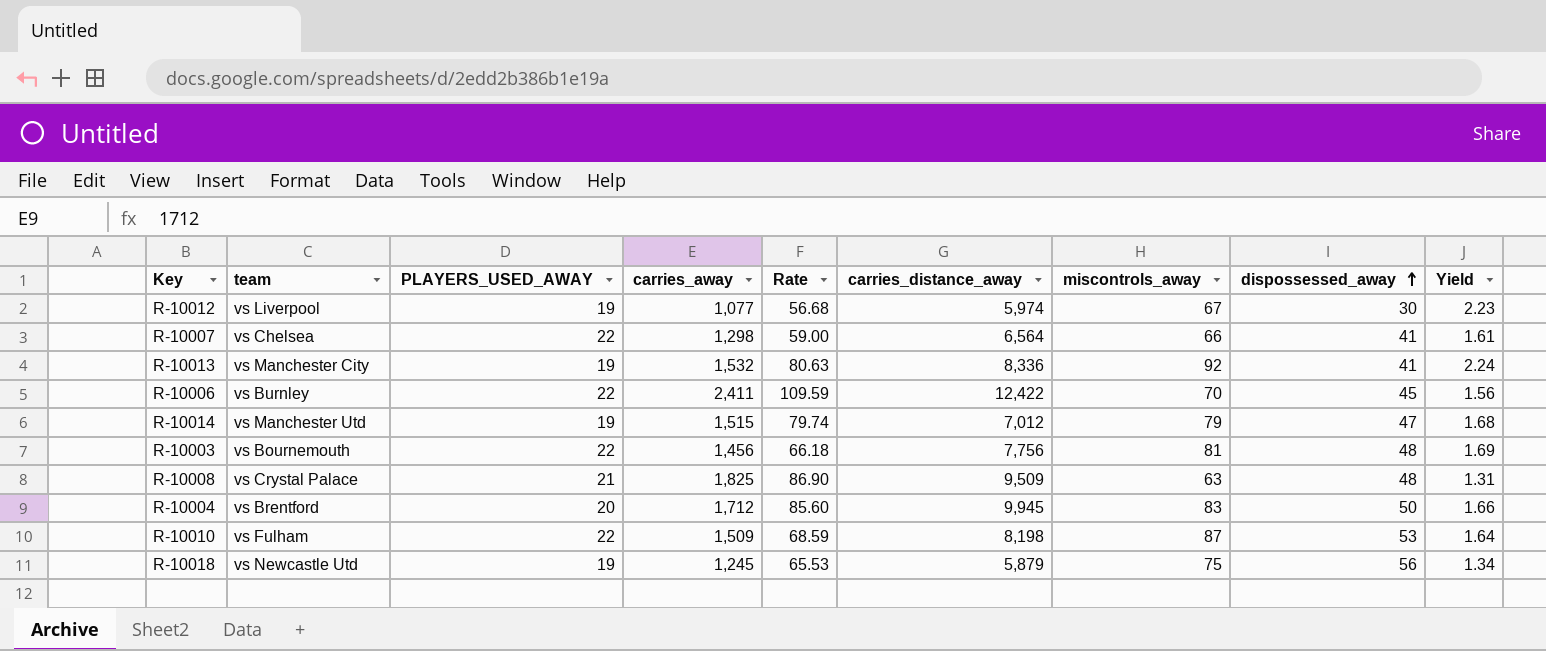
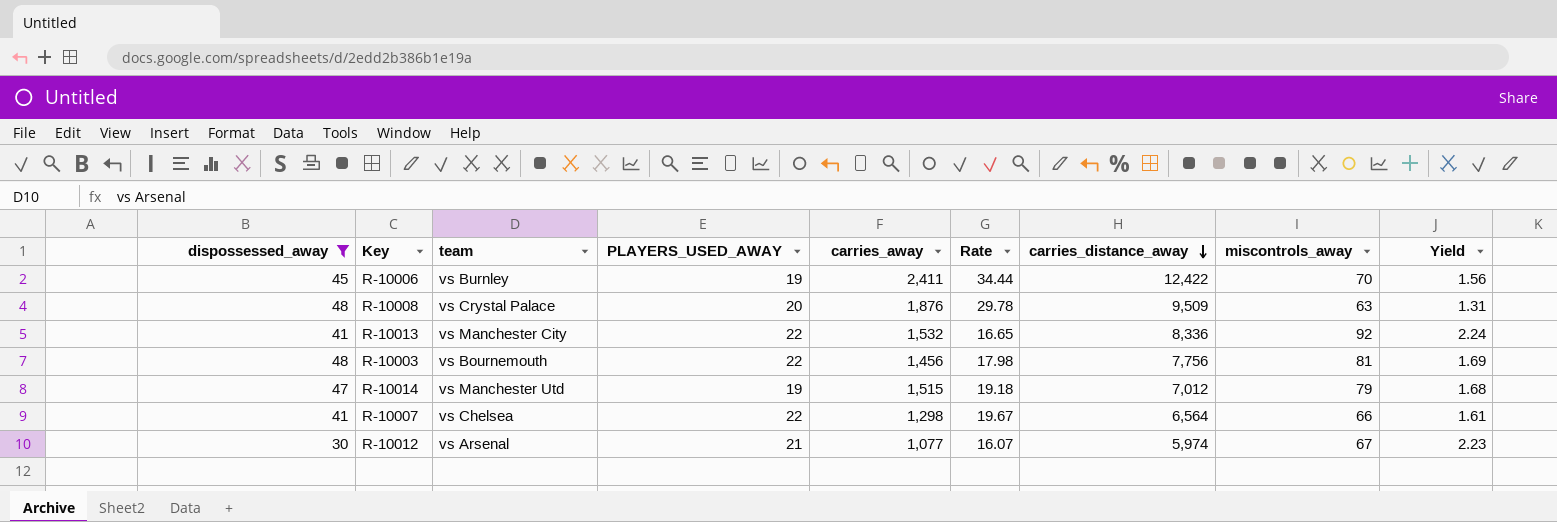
filter: none -> dispossessed_away <= 48
row order: dispossessed_away ascending -> carries_distance_away descending
column dispossessed_away | position: 8 -> 1
column Rate | formula: [carries_away] / [PLAYERS_USED_AWAY] -> [carries_away] / [miscontrols_away]
R-10006 | PLAYERS_USED_AWAY: 22 -> 19
R-10008 | PLAYERS_USED_AWAY: 21 -> 20
R-10008 | carries_away: 1,825 -> 1,876
R-10013 | PLAYERS_USED_AWAY: 19 -> 22
R-10012 | team: vs Liverpool -> vs Arsenal
R-10012 | PLAYERS_USED_AWAY: 19 -> 21

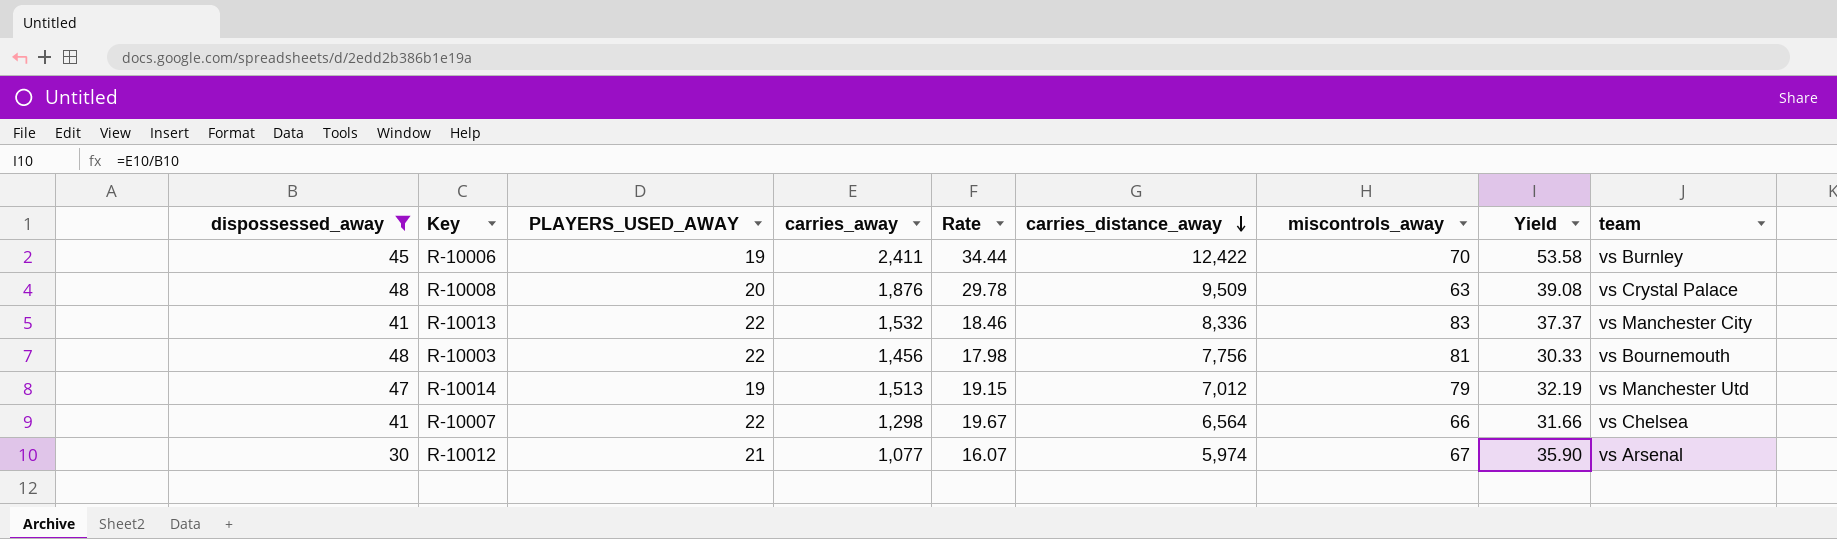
column Yield | formula: [miscontrols_away] / [dispossessed_away] -> [carries_away] / [dispossessed_away]
column team | position: 3 -> 9
R-10013 | Rate: 16.65 -> 18.46
R-10013 | miscontrols_away: 92 -> 83
R-10014 | carries_away: 1,515 -> 1,513
R-10014 | Rate: 19.18 -> 19.15

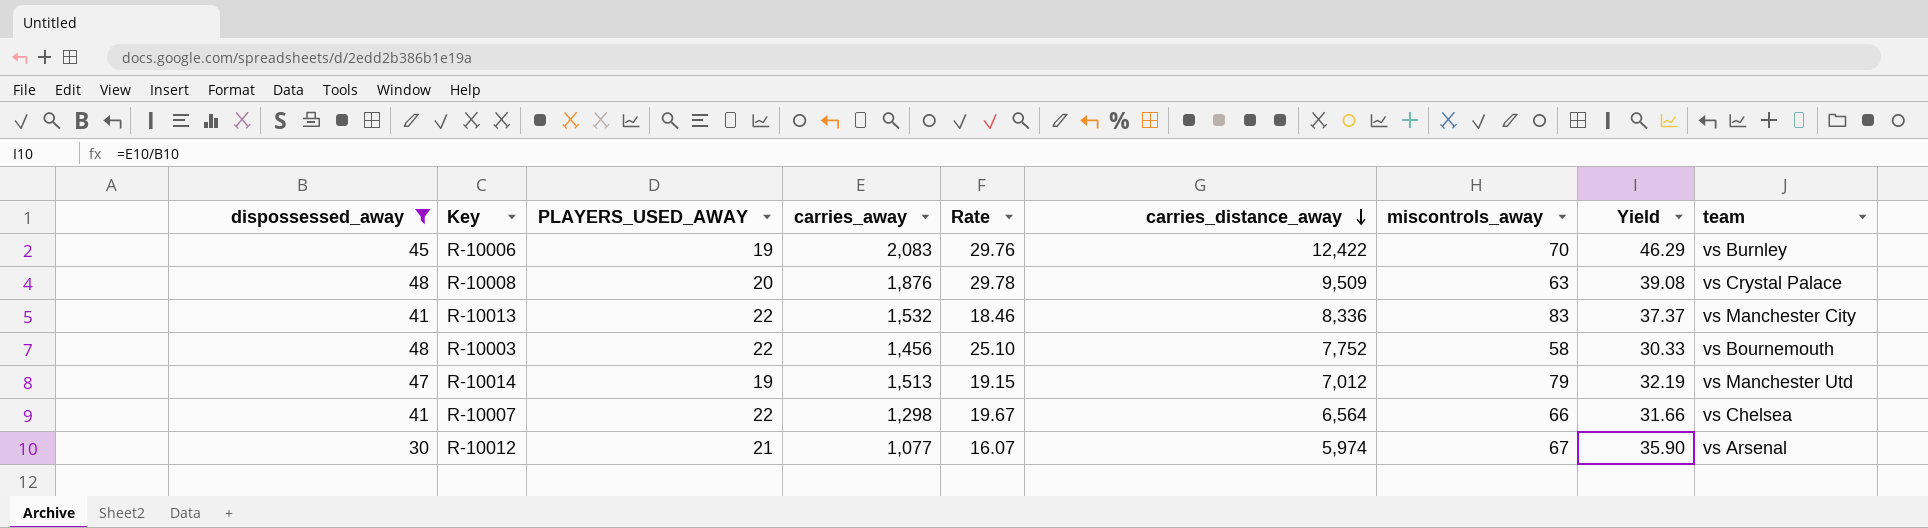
R-10006 | carries_away: 2,411 -> 2,083
R-10006 | Rate: 34.44 -> 29.76
R-10006 | Yield: 53.58 -> 46.29
R-10003 | Rate: 17.98 -> 25.10
R-10003 | carries_distance_away: 7,756 -> 7,752
R-10003 | miscontrols_away: 81 -> 58

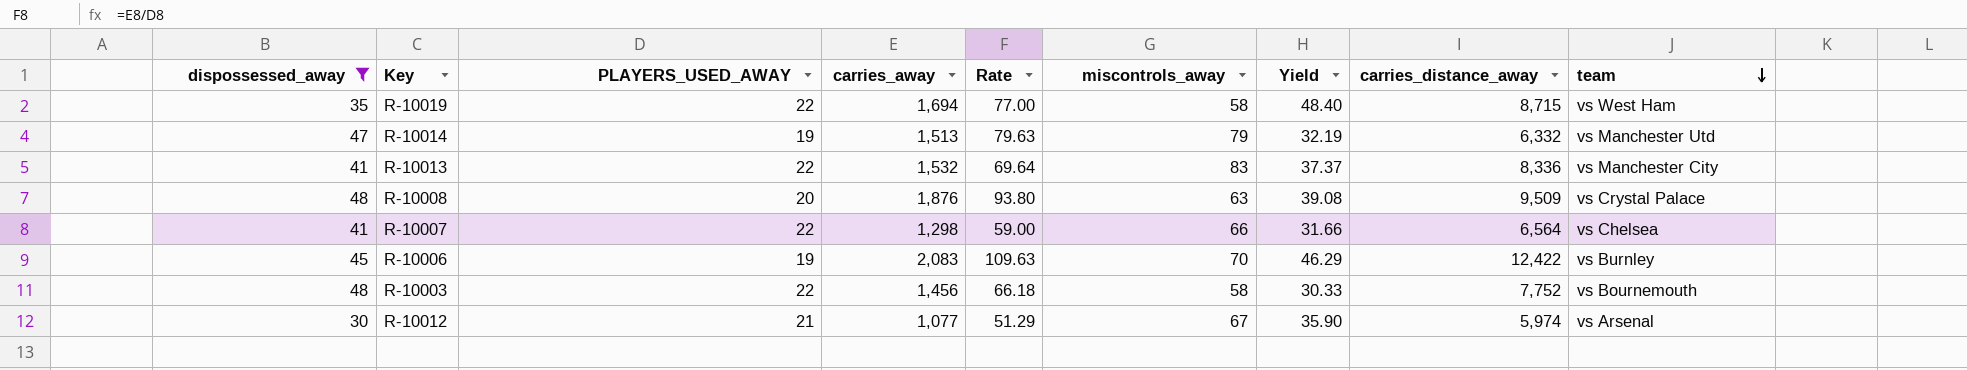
row order: carries_distance_away descending -> team descending
column Rate | formula: [carries_away] / [miscontrols_away] -> [carries_away] / [PLAYERS_USED_AWAY]
column carries_distance_away | position: 6 -> 8
row R-10019: none -> 35 | 22 | 1,694 | 77.00 | 58 | 48.40 | 8,715 | vs West Ham
R-10014 | carries_distance_away: 7,012 -> 6,332

